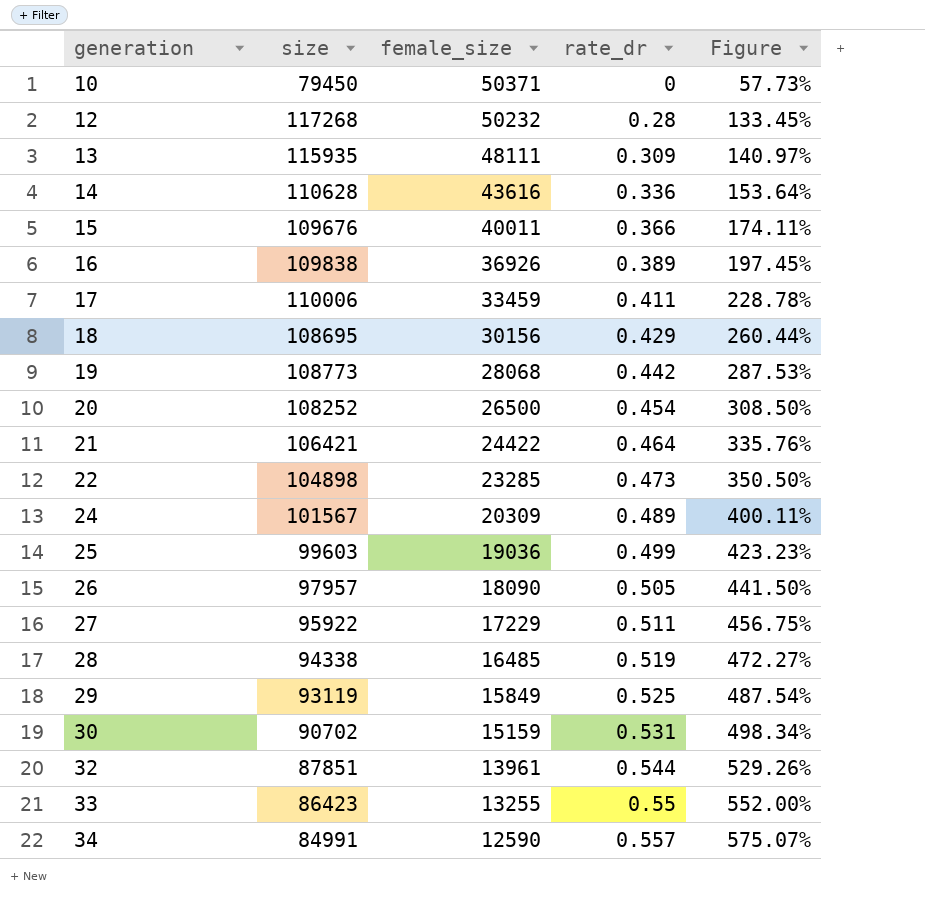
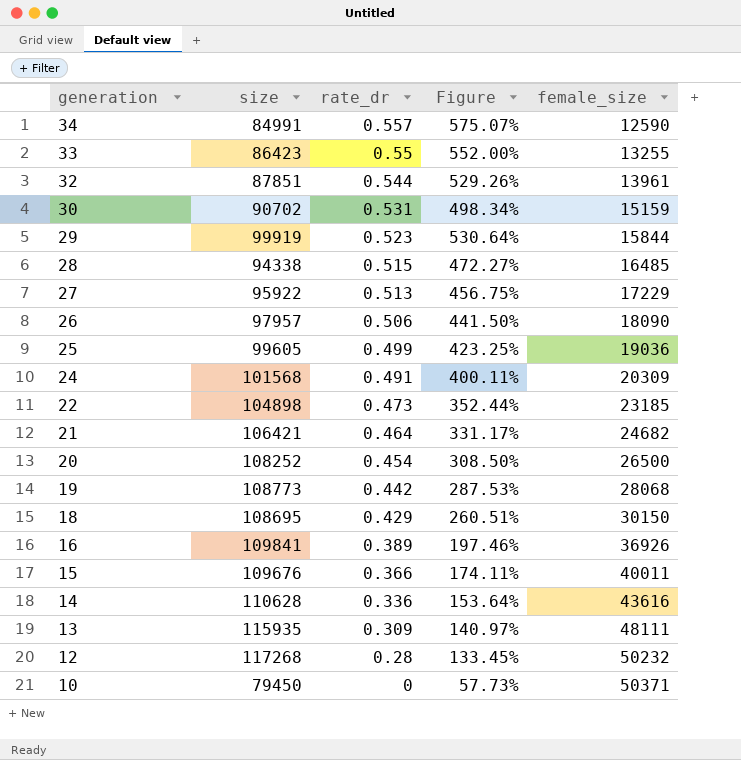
row order: generation ascending -> generation descending
column female_size | position: 3 -> 5
row 17: 110006 | 33459 | 0.411 | 228.78% -> none
29 | size: 93119 -> 99919
29 | rate_dr: 0.525 -> 0.523
29 | Figure: 487.54% -> 530.64%
29 | female_size: 15849 -> 15844
28 | rate_dr: 0.519 -> 0.515
27 | rate_dr: 0.511 -> 0.513
26 | rate_dr: 0.505 -> 0.506
25 | size: 99603 -> 99605
25 | Figure: 423.23% -> 423.25%
24 | size: 101567 -> 101568
24 | rate_dr: 0.489 -> 0.491
22 | Figure: 350.50% -> 352.44%
22 | female_size: 23285 -> 23185
21 | Figure: 335.76% -> 331.17%
21 | female_size: 24422 -> 24682
18 | Figure: 260.44% -> 260.51%
18 | female_size: 30156 -> 30150
16 | size: 109838 -> 109841
16 | Figure: 197.45% -> 197.46%

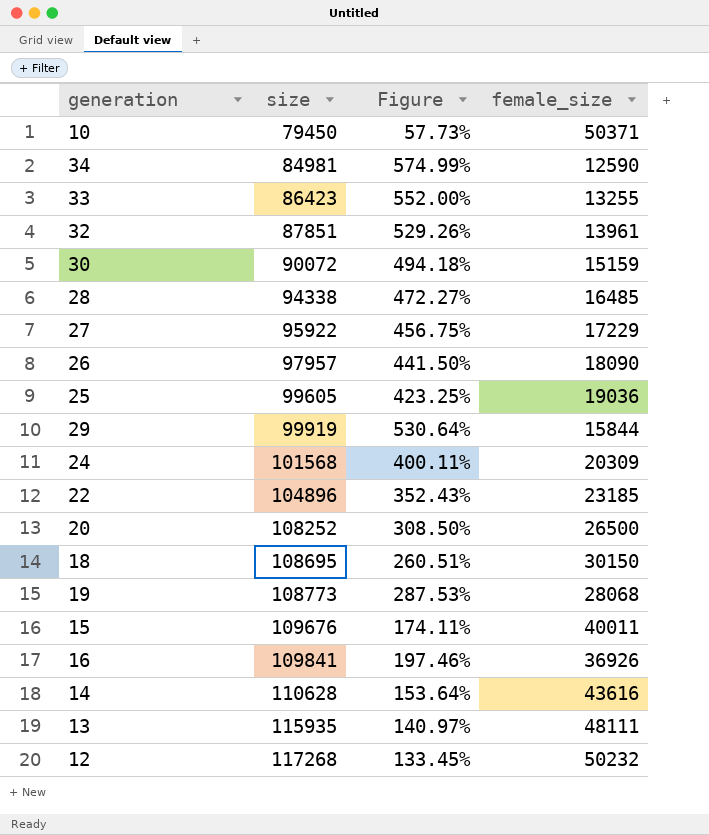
row order: generation descending -> size ascending
column rate_dr | position: 3 -> none
row 21: 106421 | 0.464 | 331.17% | 24682 -> none
34 | size: 84991 -> 84981
34 | Figure: 575.07% -> 574.99%
30 | size: 90702 -> 90072
30 | Figure: 498.34% -> 494.18%
22 | size: 104898 -> 104896
22 | Figure: 352.44% -> 352.43%

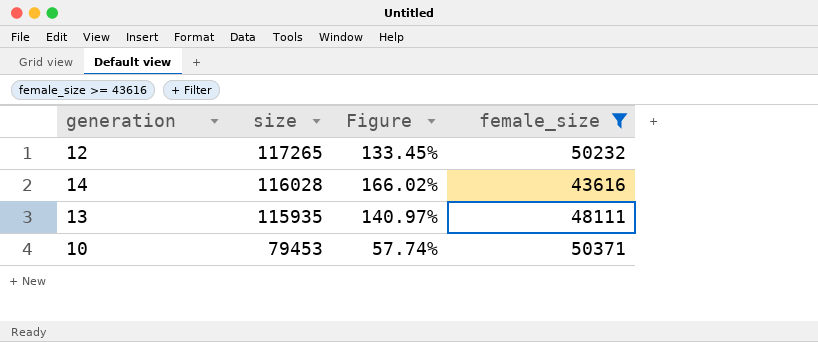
filter: none -> female_size >= 43616
row order: size ascending -> size descending
12 | size: 117268 -> 117265
14 | size: 110628 -> 116028
14 | Figure: 153.64% -> 166.02%
10 | size: 79450 -> 79453
10 | Figure: 57.73% -> 57.74%

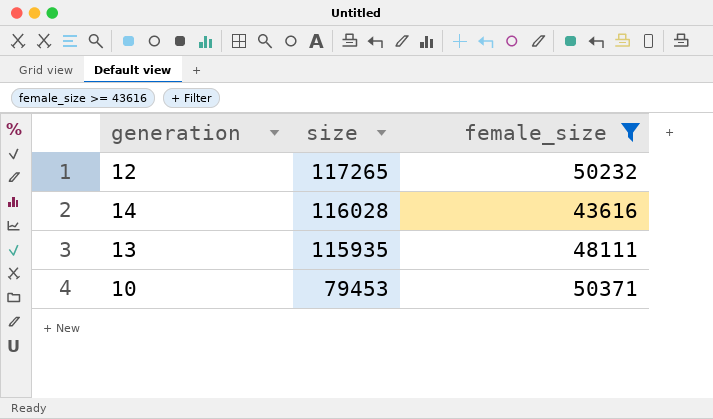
column Figure | formula: ([size] - [female_size]) / [female_size] -> none

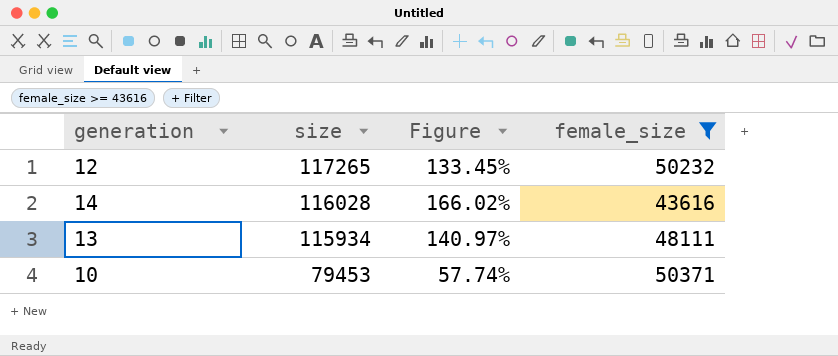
column Figure | formula: none -> ([size] - [female_size]) / [female_size]
13 | size: 115935 -> 115934

